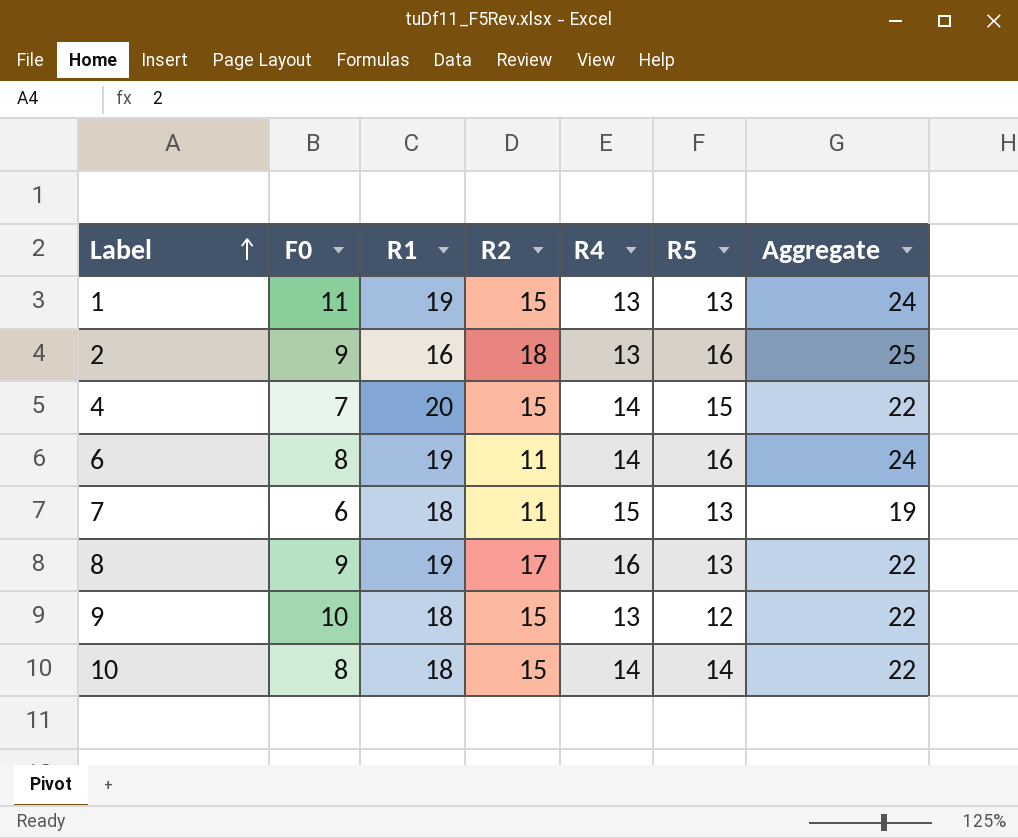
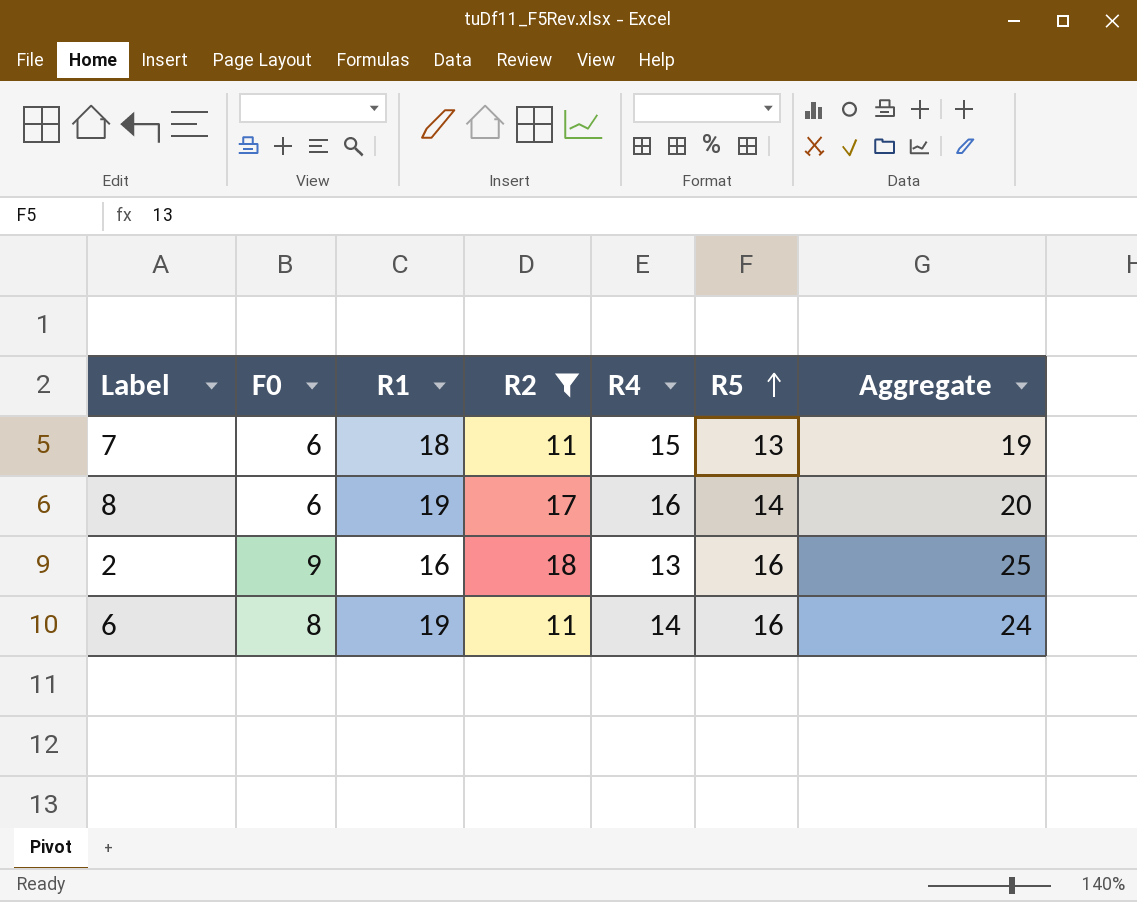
filter: none -> R2 != 15
row order: Label ascending -> R5 ascending
8 | F0: 9 -> 6
8 | R5: 13 -> 14
8 | Aggregate: 22 -> 20

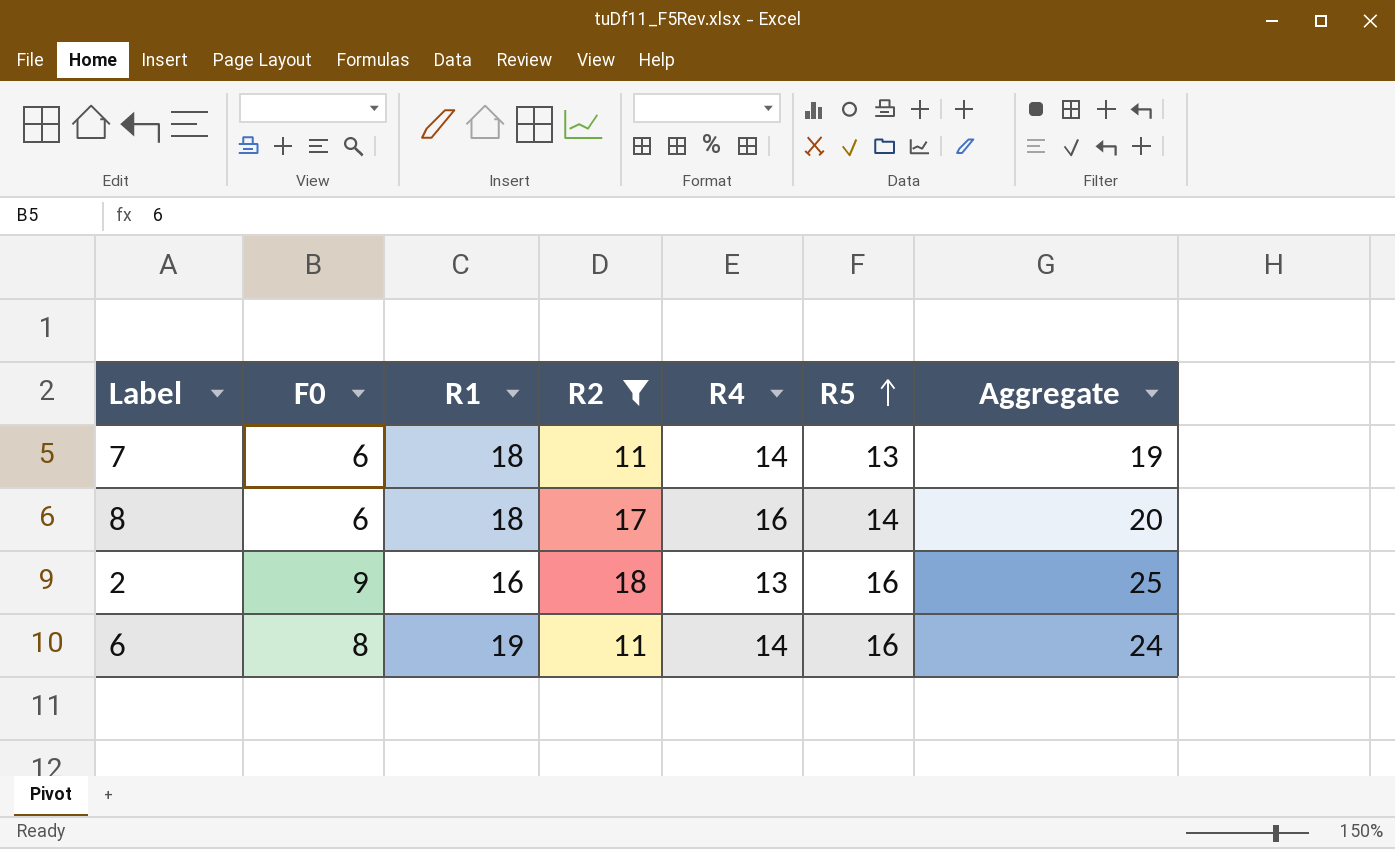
7 | R4: 15 -> 14
8 | R1: 19 -> 18

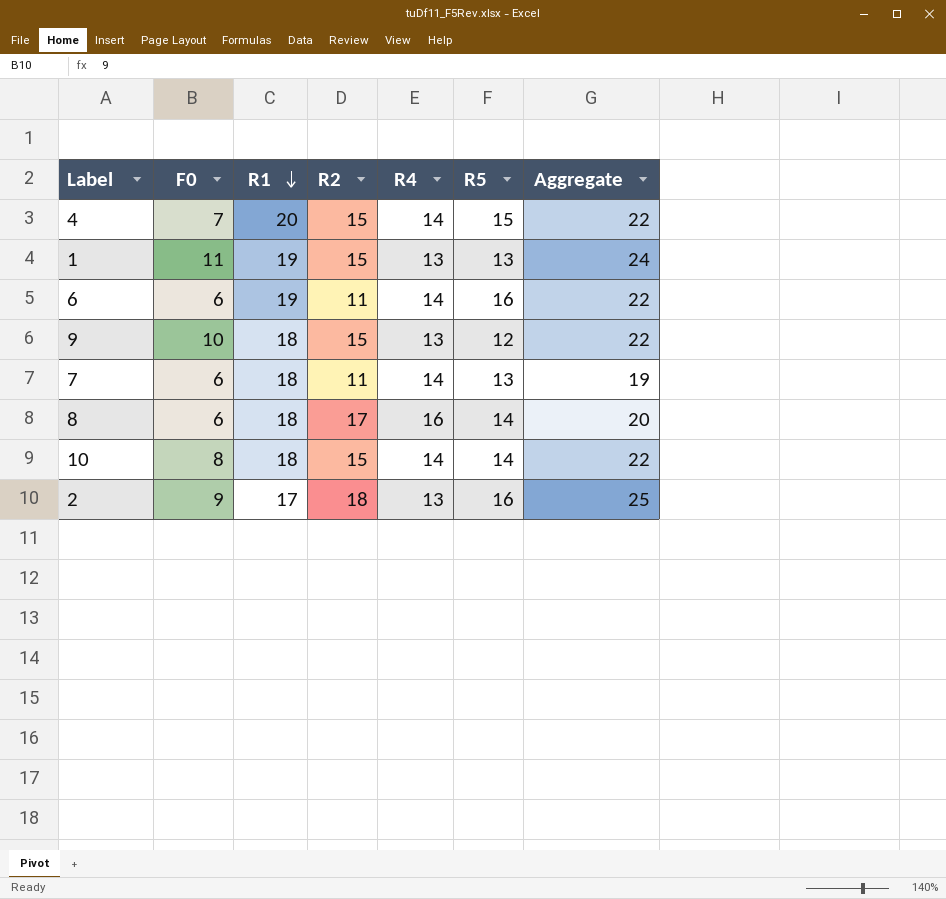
filter: R2 != 15 -> none
row order: R5 ascending -> R1 descending
6 | F0: 8 -> 6
6 | Aggregate: 24 -> 22
2 | R1: 16 -> 17

